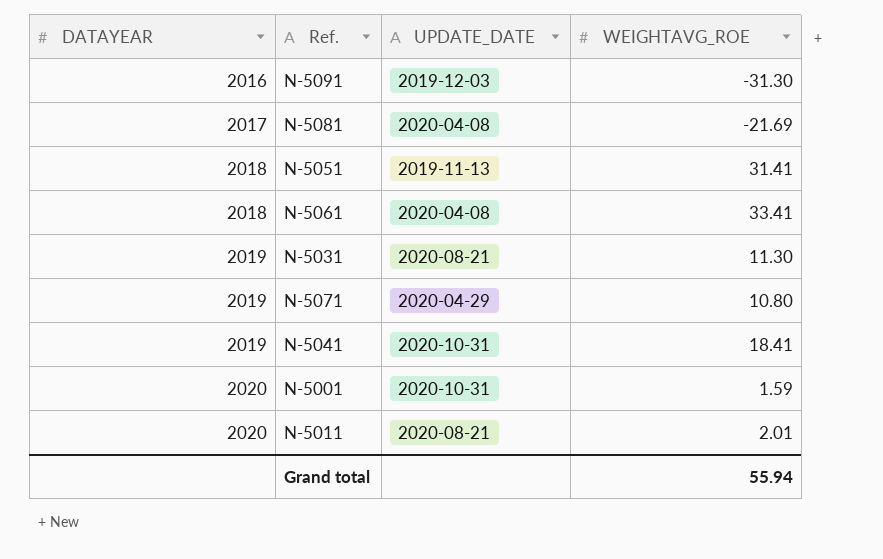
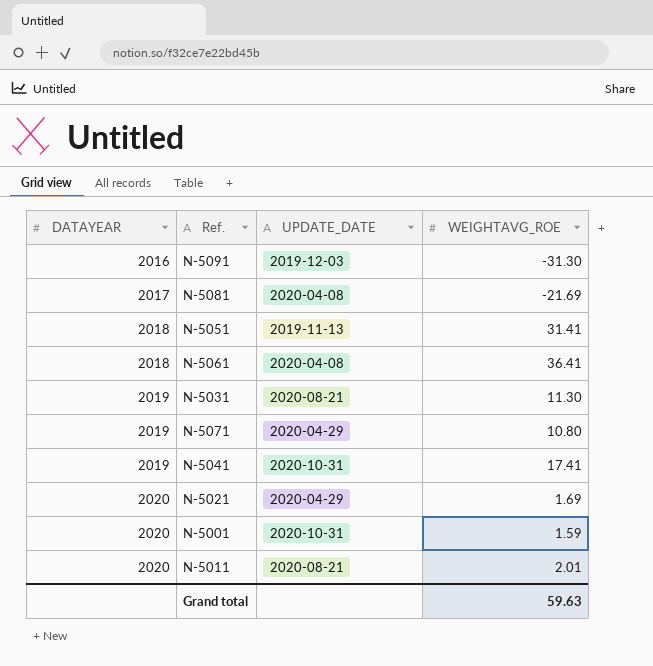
N-5061 | WEIGHTAVG_ROE: 33.41 -> 36.41
N-5041 | WEIGHTAVG_ROE: 18.41 -> 17.41
row N-5021: none -> 2020 | 2020-04-29 | 1.69
Grand total | WEIGHTAVG_ROE: 55.94 -> 59.63

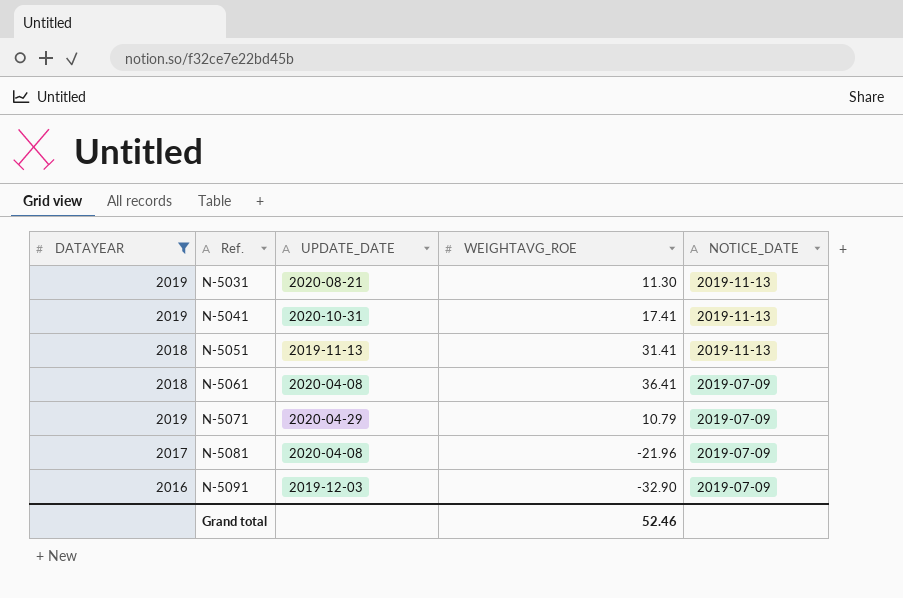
filter: none -> DATAYEAR != 2020
row order: DATAYEAR ascending -> Ref. ascending
column NOTICE_DATE | position: none -> 5
N-5071 | WEIGHTAVG_ROE: 10.80 -> 10.79
N-5081 | WEIGHTAVG_ROE: -21.69 -> -21.96
N-5091 | WEIGHTAVG_ROE: -31.30 -> -32.90
Grand total | WEIGHTAVG_ROE: 59.63 -> 52.46

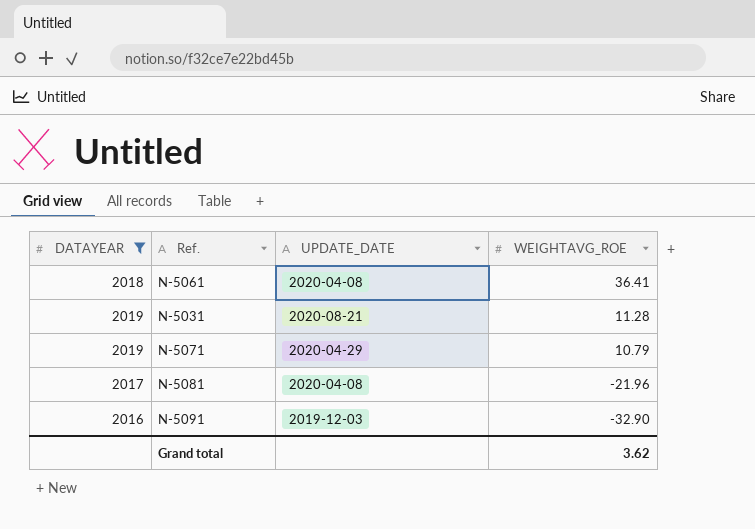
row order: Ref. ascending -> WEIGHTAVG_ROE descending
column NOTICE_DATE | position: 5 -> none
row N-5041: 2019 | 2020-10-31 | 17.41 | 2019-11-13 -> none
row N-5051: 2018 | 2019-11-13 | 31.41 | 2019-11-13 -> none
N-5031 | WEIGHTAVG_ROE: 11.30 -> 11.28
Grand total | WEIGHTAVG_ROE: 52.46 -> 3.62

